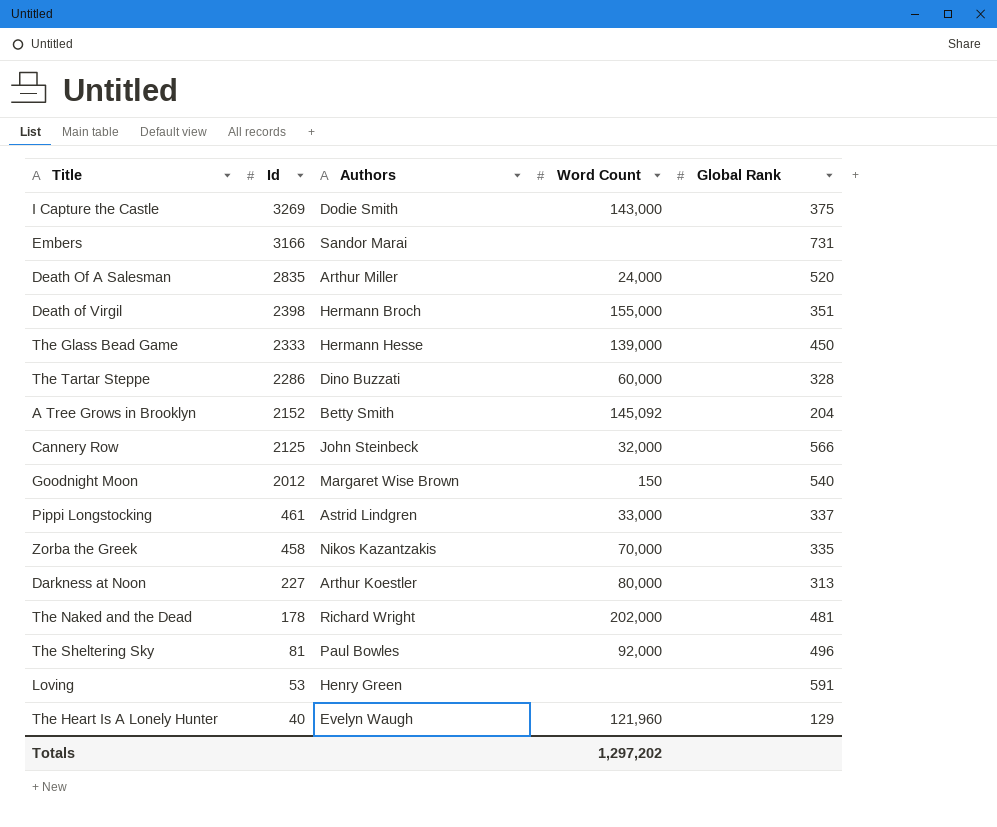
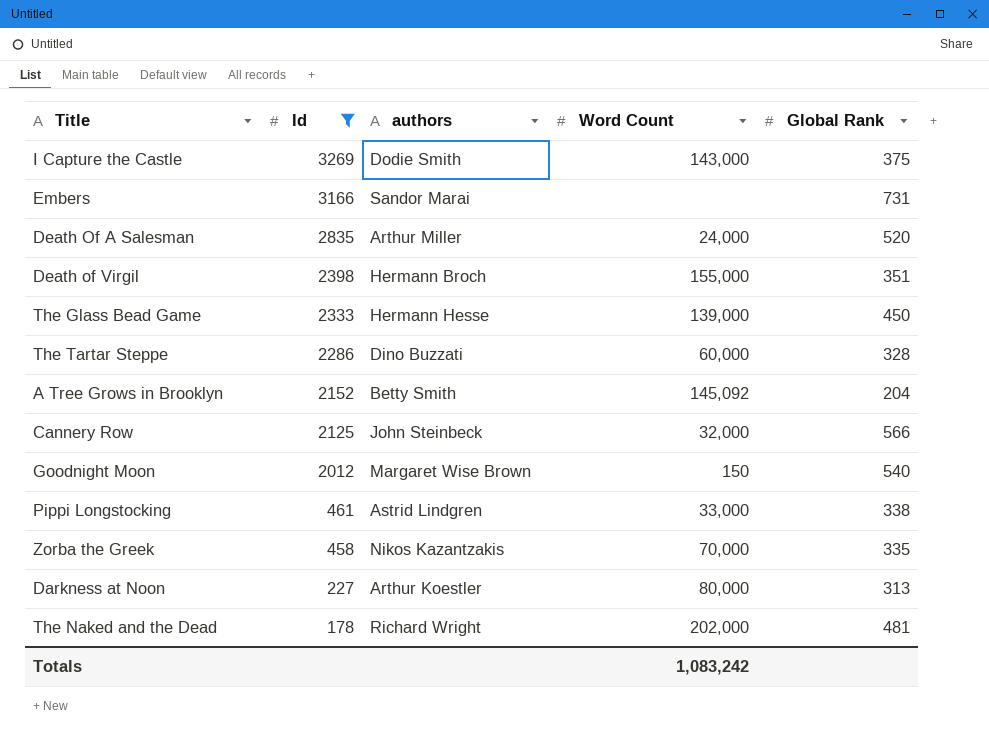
filter: none -> Id >= 178
column name: Authors -> authors
Pippi Longstocking | Global Rank: 337 -> 338
Totals | Word Count: 1,297,202 -> 1,083,242

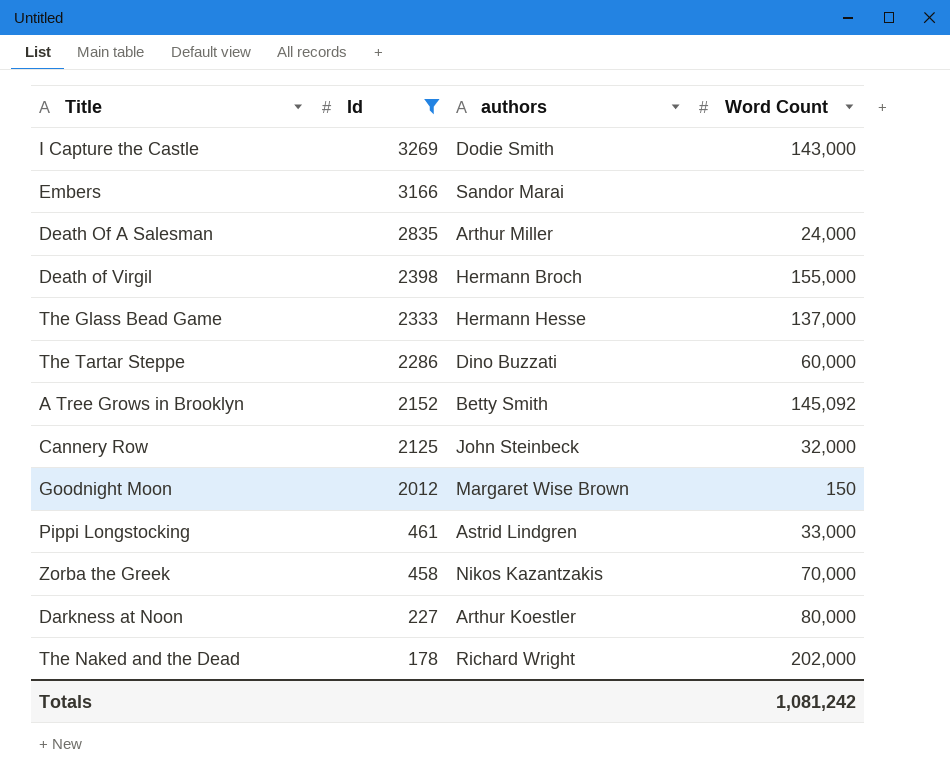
column Global Rank | position: 5 -> none
The Glass Bead Game | Word Count: 139,000 -> 137,000
Totals | Word Count: 1,083,242 -> 1,081,242

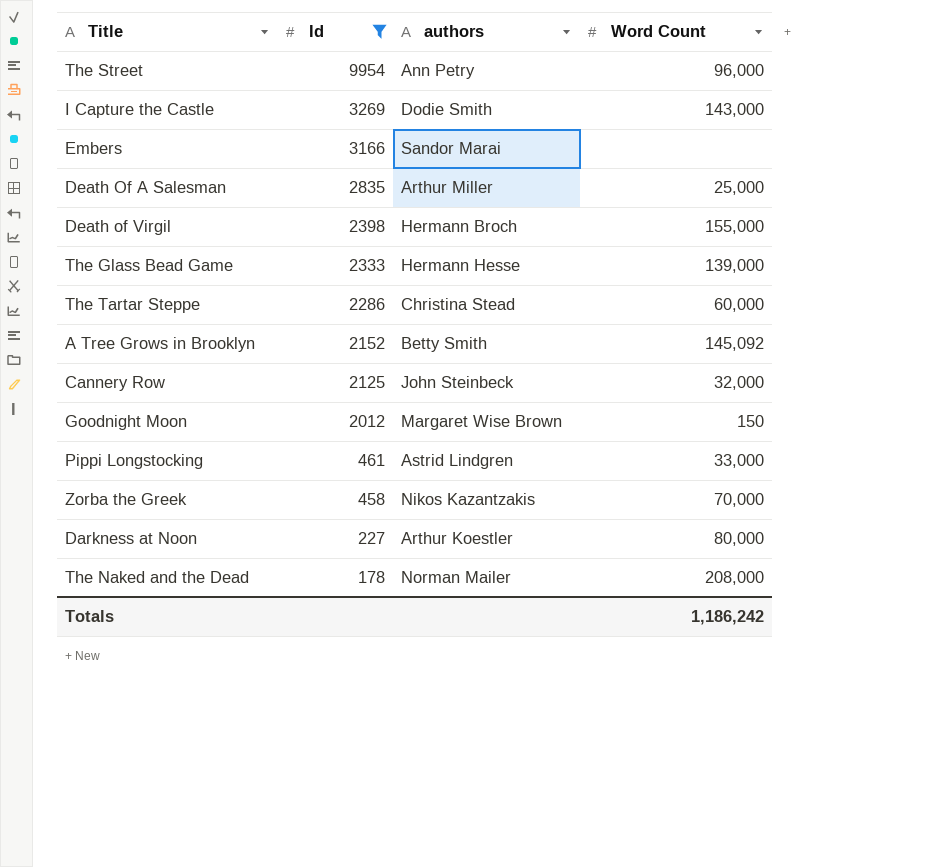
row The Street: none -> 9954 | Ann Petry | 96,000
Death Of A Salesman | Word Count: 24,000 -> 25,000
The Glass Bead Game | Word Count: 137,000 -> 139,000
The Tartar Steppe | authors: Dino Buzzati -> Christina Stead
The Naked and the Dead | authors: Richard Wright -> Norman Mailer
The Naked and the Dead | Word Count: 202,000 -> 208,000
Totals | Word Count: 1,081,242 -> 1,186,242

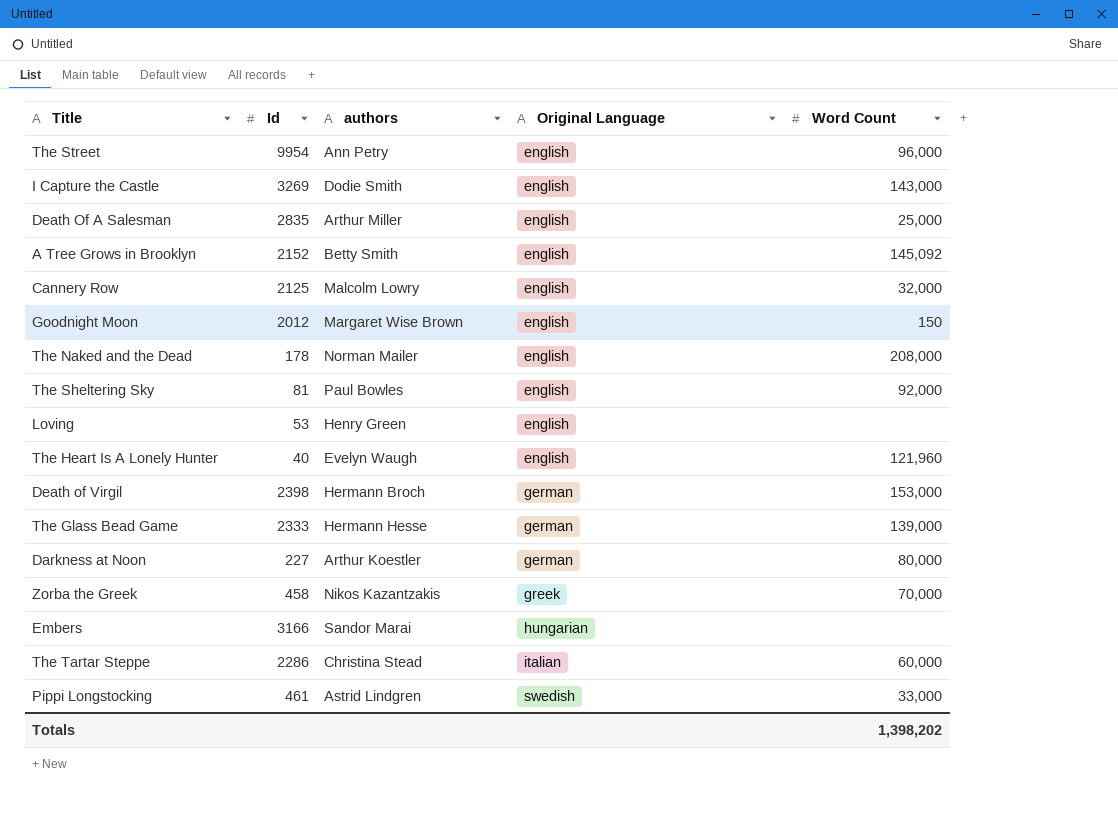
filter: Id >= 178 -> none
row order: Id descending -> Original Language ascending
column Original Language | position: none -> 4
Cannery Row | authors: John Steinbeck -> Malcolm Lowry
Death of Virgil | Word Count: 155,000 -> 153,000
Totals | Word Count: 1,186,242 -> 1,398,202

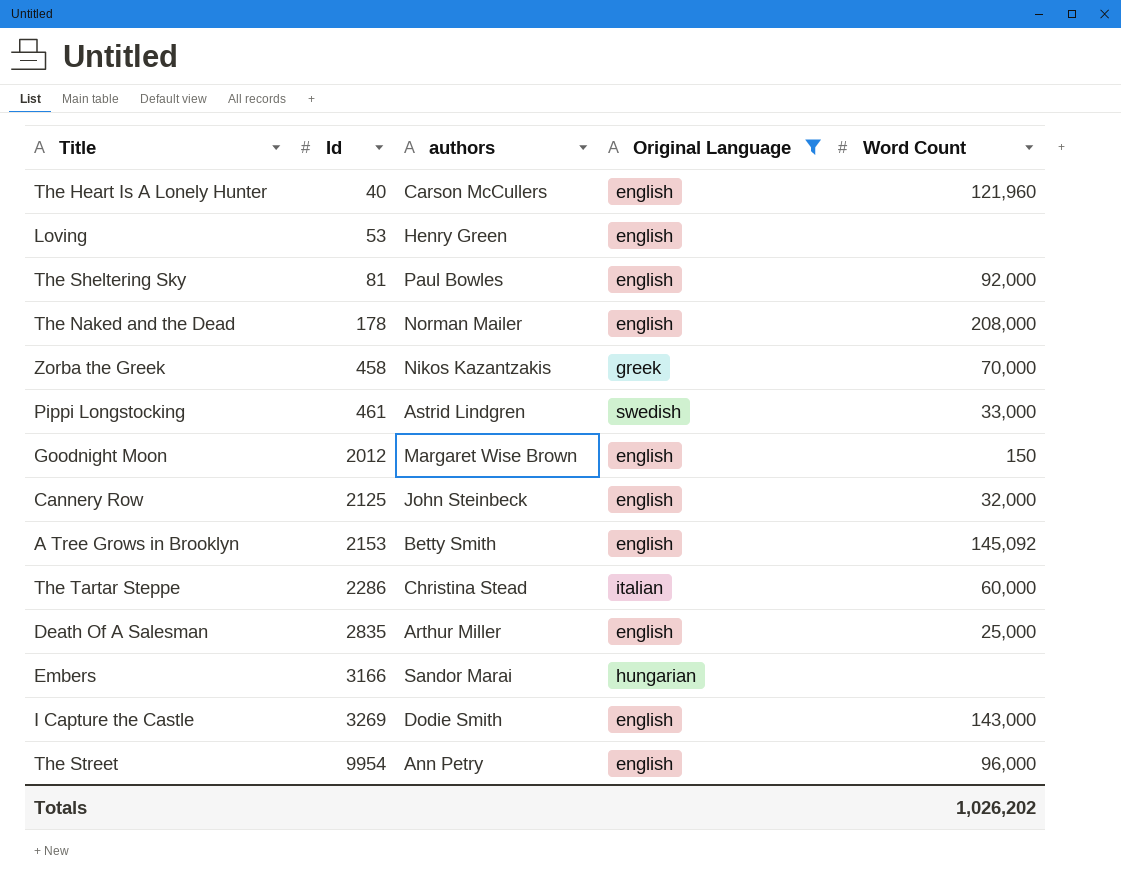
filter: none -> Original Language != german
row order: Original Language ascending -> Id ascending
The Heart Is A Lonely Hunter | authors: Evelyn Waugh -> Carson McCullers
Cannery Row | authors: Malcolm Lowry -> John Steinbeck
A Tree Grows in Brooklyn | Id: 2152 -> 2153
Totals | Word Count: 1,398,202 -> 1,026,202

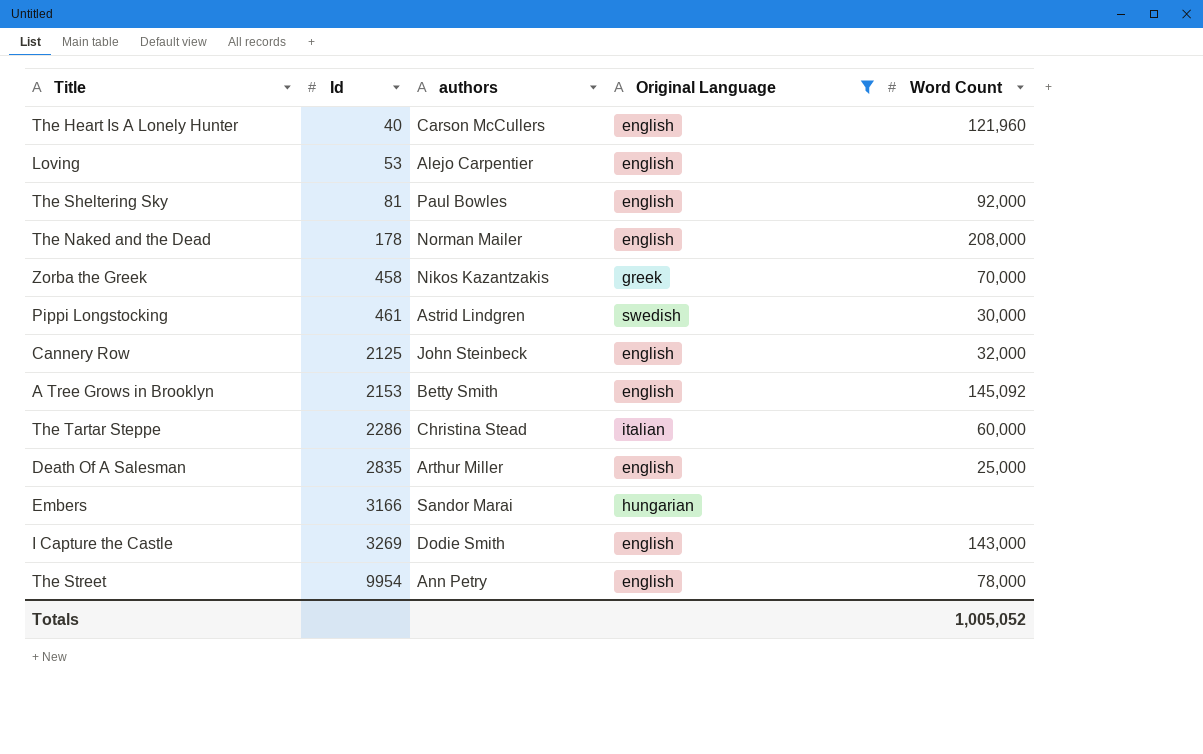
row Goodnight Moon: 2012 | Margaret Wise Brown | english | 150 -> none
Loving | authors: Henry Green -> Alejo Carpentier
Pippi Longstocking | Word Count: 33,000 -> 30,000
The Street | Word Count: 96,000 -> 78,000
Totals | Word Count: 1,026,202 -> 1,005,052

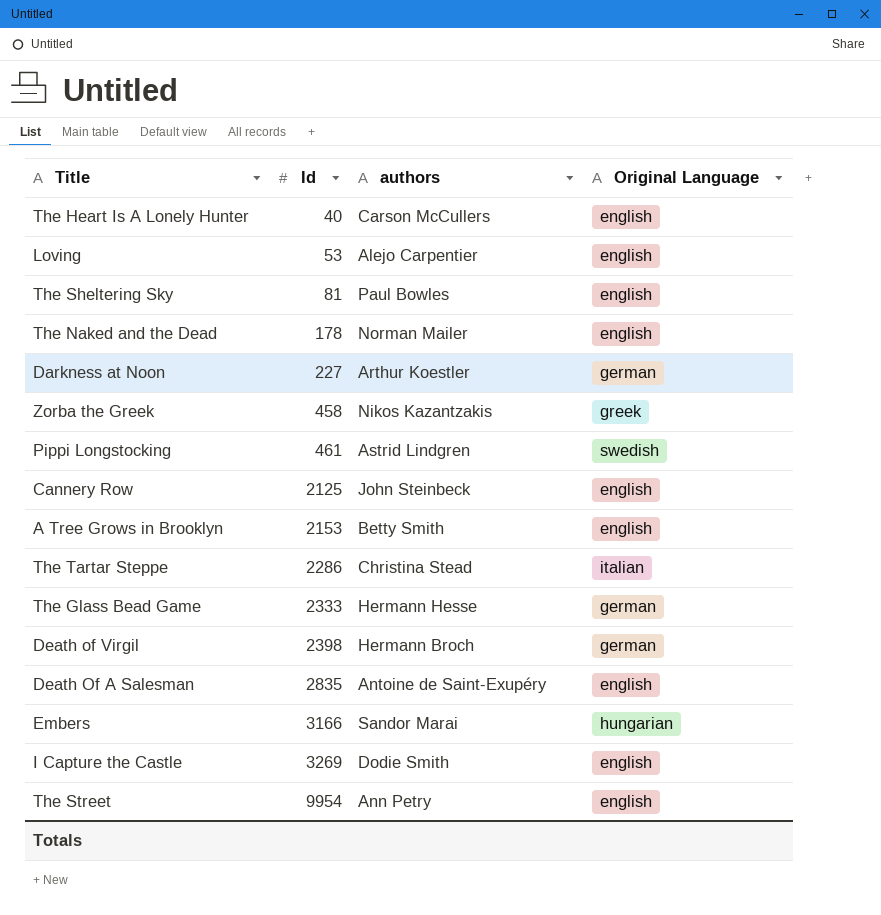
filter: Original Language != german -> none
column Word Count | position: 5 -> none
Death Of A Salesman | authors: Arthur Miller -> Antoine de Saint-Exupéry

